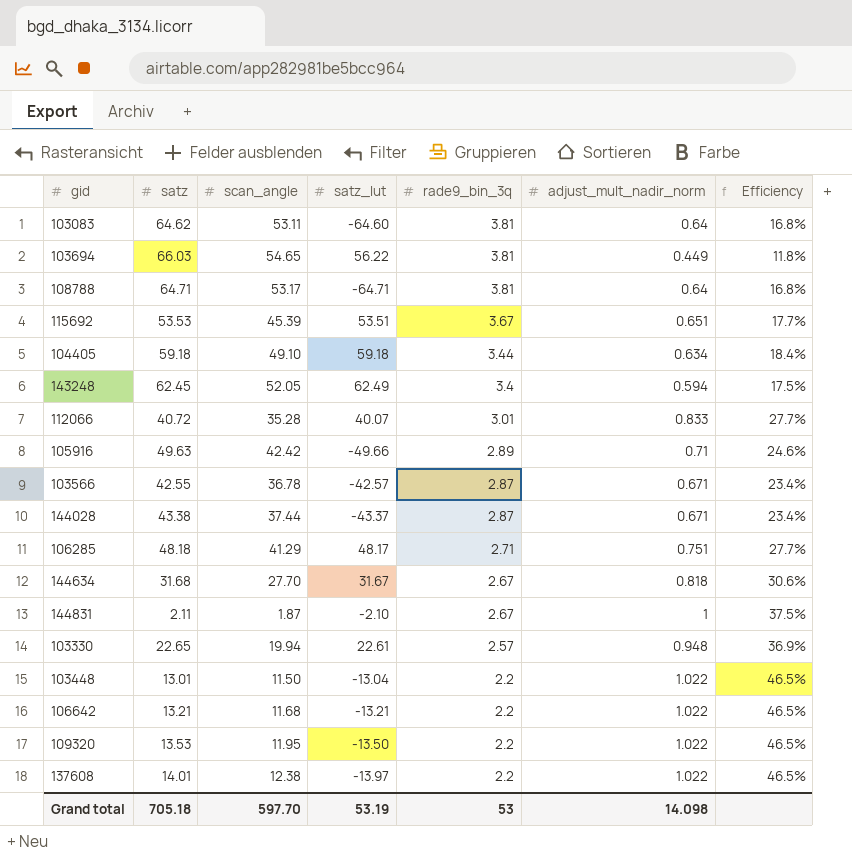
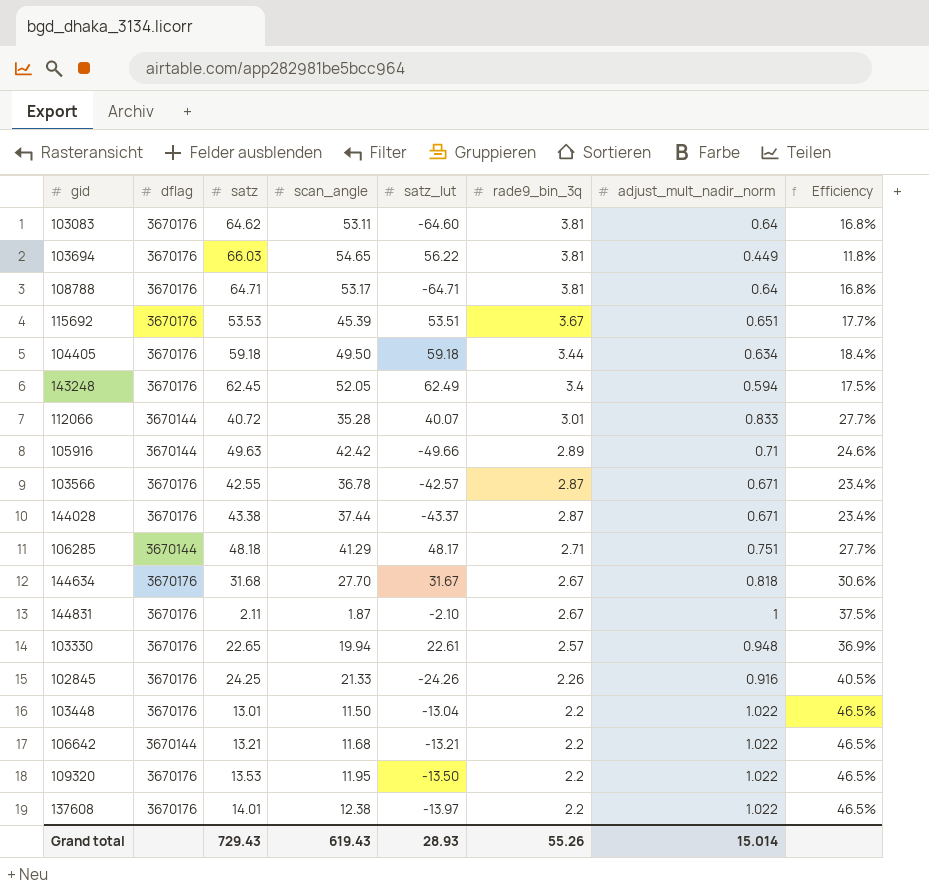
column dflag | position: none -> 2
104405 | scan_angle: 49.10 -> 49.50
row 102845: none -> 3670176 | 24.25 | 21.33 | -24.26 | 2.26 | 0.916 | 40.5%
Grand total | satz: 705.18 -> 729.43
Grand total | scan_angle: 597.70 -> 619.43
Grand total | satz_lut: 53.19 -> 28.93
Grand total | rade9_bin_3q: 53 -> 55.26
Grand total | adjust_mult_nadir_norm: 14.098 -> 15.014

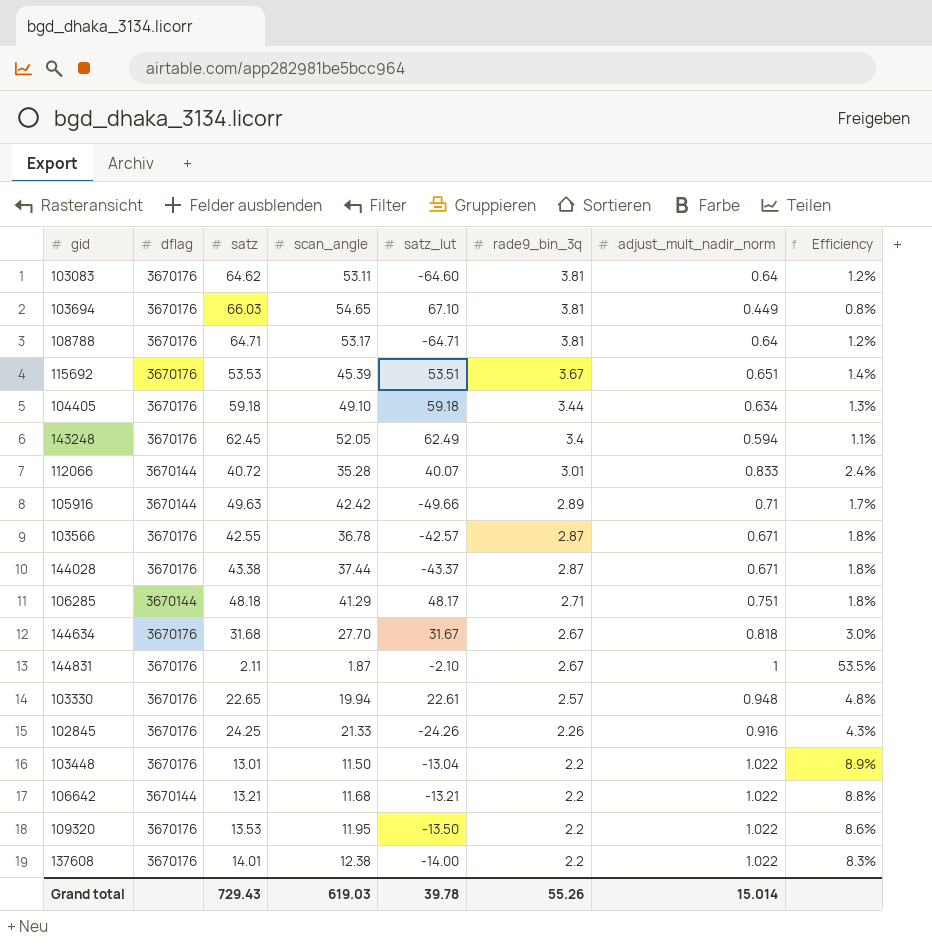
column Efficiency | formula: [adjust_mult_nadir_norm] / [rade9_bin_3q] -> [adjust_mult_nadir_norm] / [scan_angle]
103694 | satz_lut: 56.22 -> 67.10
104405 | scan_angle: 49.50 -> 49.10
137608 | satz_lut: -13.97 -> -14.00
Grand total | scan_angle: 619.43 -> 619.03
Grand total | satz_lut: 28.93 -> 39.78

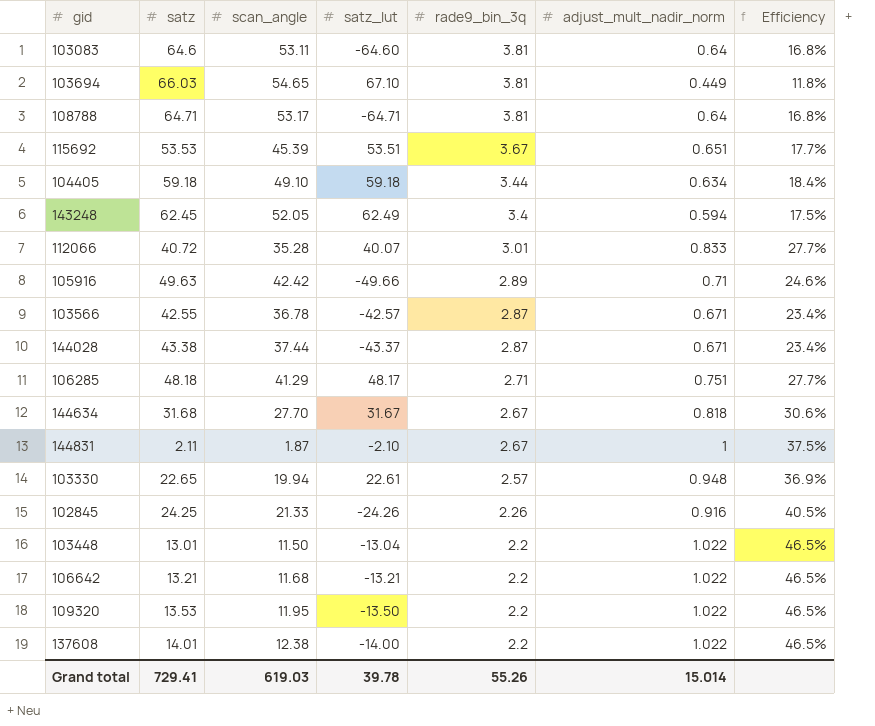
column dflag | position: 2 -> none
column Efficiency | formula: [adjust_mult_nadir_norm] / [scan_angle] -> [adjust_mult_nadir_norm] / [rade9_bin_3q]
103083 | satz: 64.62 -> 64.6
Grand total | satz: 729.43 -> 729.41

